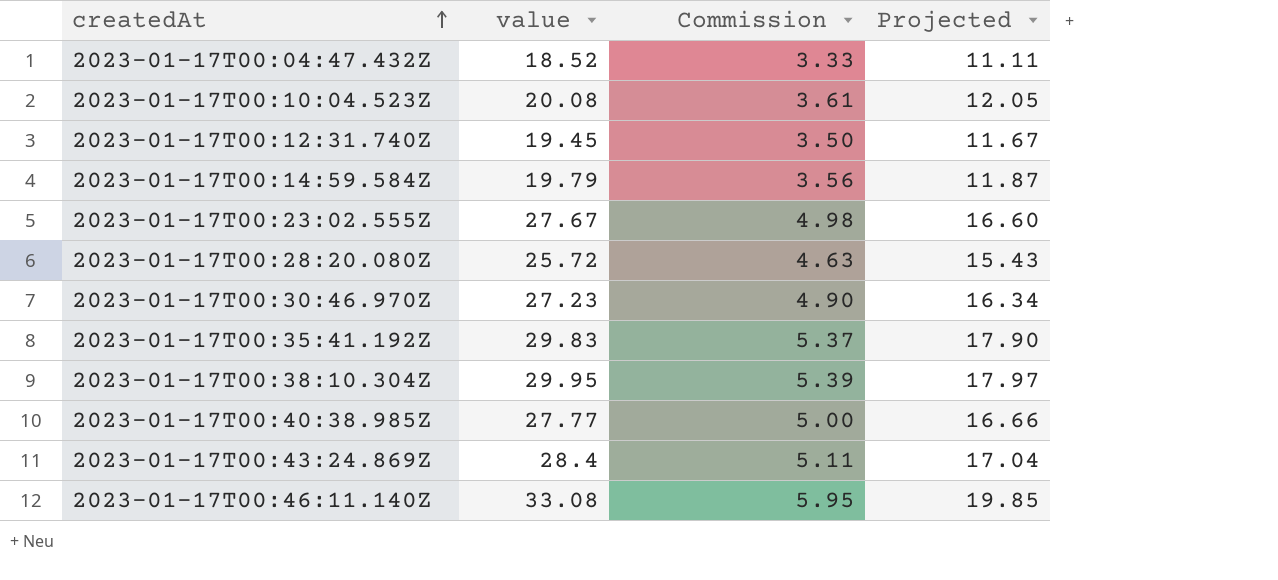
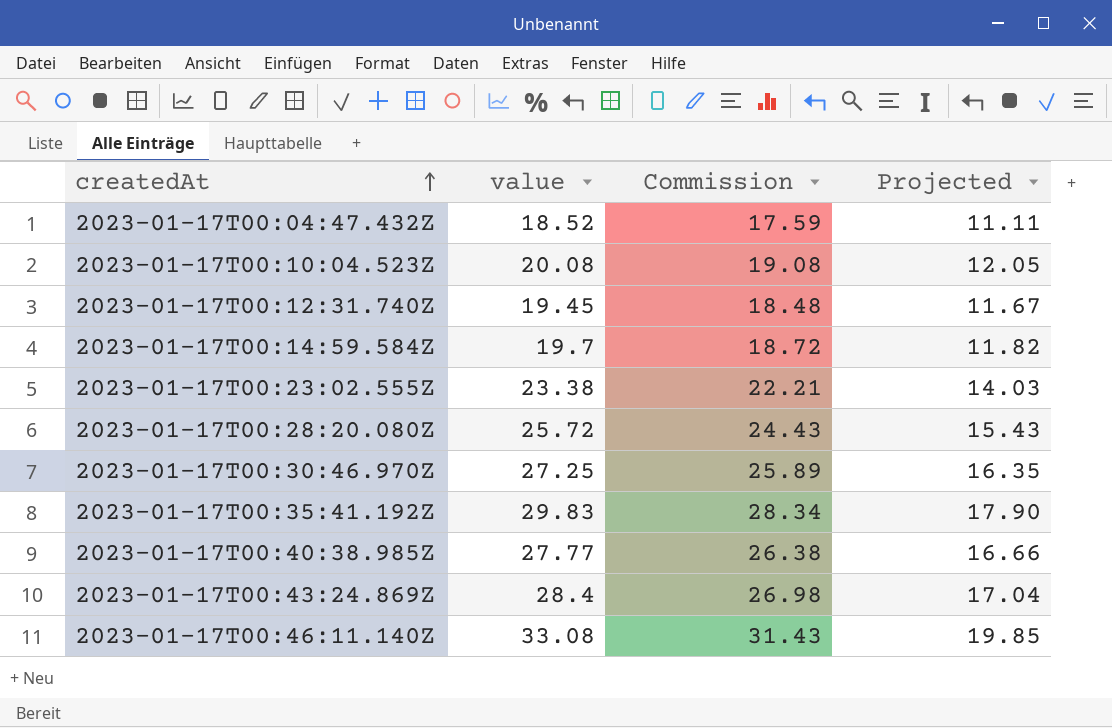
column Commission | formula: [value] * 0.18 -> [value] * 0.95
row 2023-01-17T00:38:10.304Z: 29.95 | 5.39 | 17.97 -> none
2023-01-17T00:14:59.584Z | value: 19.79 -> 19.7
2023-01-17T00:14:59.584Z | Projected: 11.87 -> 11.82
2023-01-17T00:23:02.555Z | value: 27.67 -> 23.38
2023-01-17T00:23:02.555Z | Projected: 16.60 -> 14.03
2023-01-17T00:30:46.970Z | value: 27.23 -> 27.25
2023-01-17T00:30:46.970Z | Projected: 16.34 -> 16.35

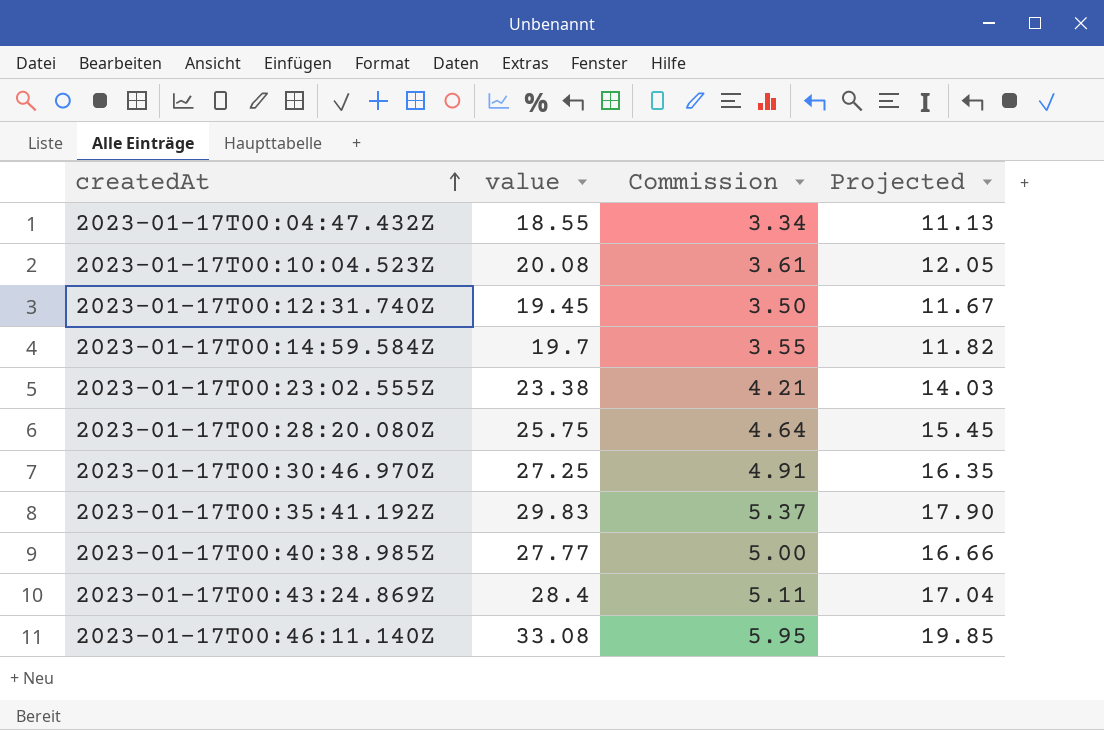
column Commission | formula: [value] * 0.95 -> [value] * 0.18
2023-01-17T00:04:47.432Z | value: 18.52 -> 18.55
2023-01-17T00:04:47.432Z | Projected: 11.11 -> 11.13
2023-01-17T00:28:20.080Z | value: 25.72 -> 25.75
2023-01-17T00:28:20.080Z | Projected: 15.43 -> 15.45

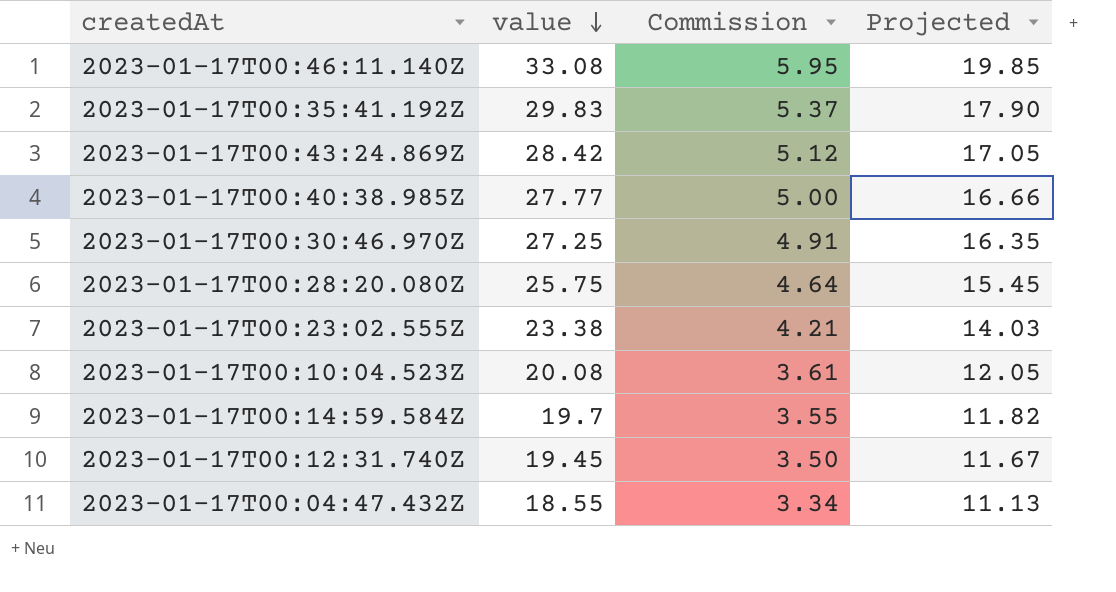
row order: createdAt ascending -> value descending
2023-01-17T00:43:24.869Z | value: 28.4 -> 28.42
2023-01-17T00:43:24.869Z | Commission: 5.11 -> 5.12
2023-01-17T00:43:24.869Z | Projected: 17.04 -> 17.05

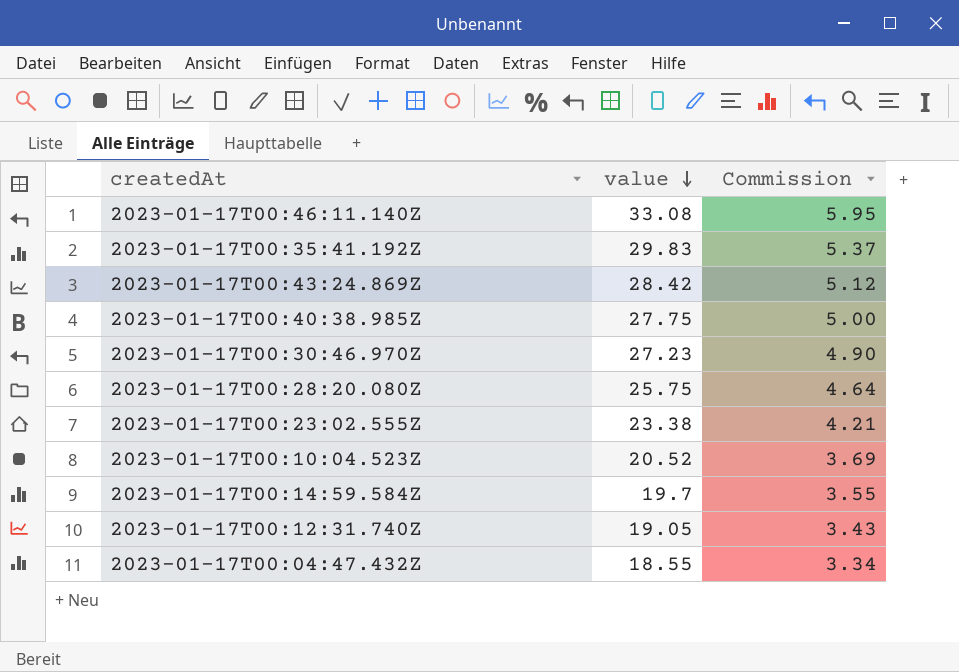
column Projected | formula: [value] * 0.6 -> none
2023-01-17T00:40:38.985Z | value: 27.77 -> 27.75
2023-01-17T00:30:46.970Z | value: 27.25 -> 27.23
2023-01-17T00:30:46.970Z | Commission: 4.91 -> 4.90
2023-01-17T00:10:04.523Z | value: 20.08 -> 20.52
2023-01-17T00:10:04.523Z | Commission: 3.61 -> 3.69
2023-01-17T00:12:31.740Z | value: 19.45 -> 19.05
2023-01-17T00:12:31.740Z | Commission: 3.50 -> 3.43

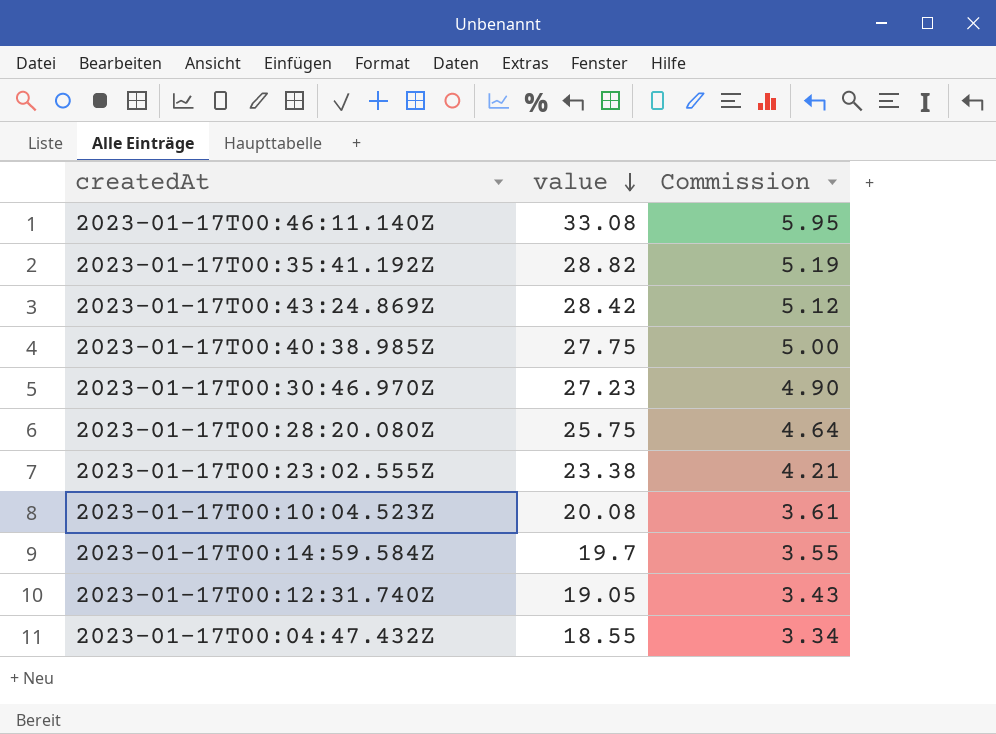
2023-01-17T00:35:41.192Z | value: 29.83 -> 28.82
2023-01-17T00:35:41.192Z | Commission: 5.37 -> 5.19
2023-01-17T00:10:04.523Z | value: 20.52 -> 20.08
2023-01-17T00:10:04.523Z | Commission: 3.69 -> 3.61

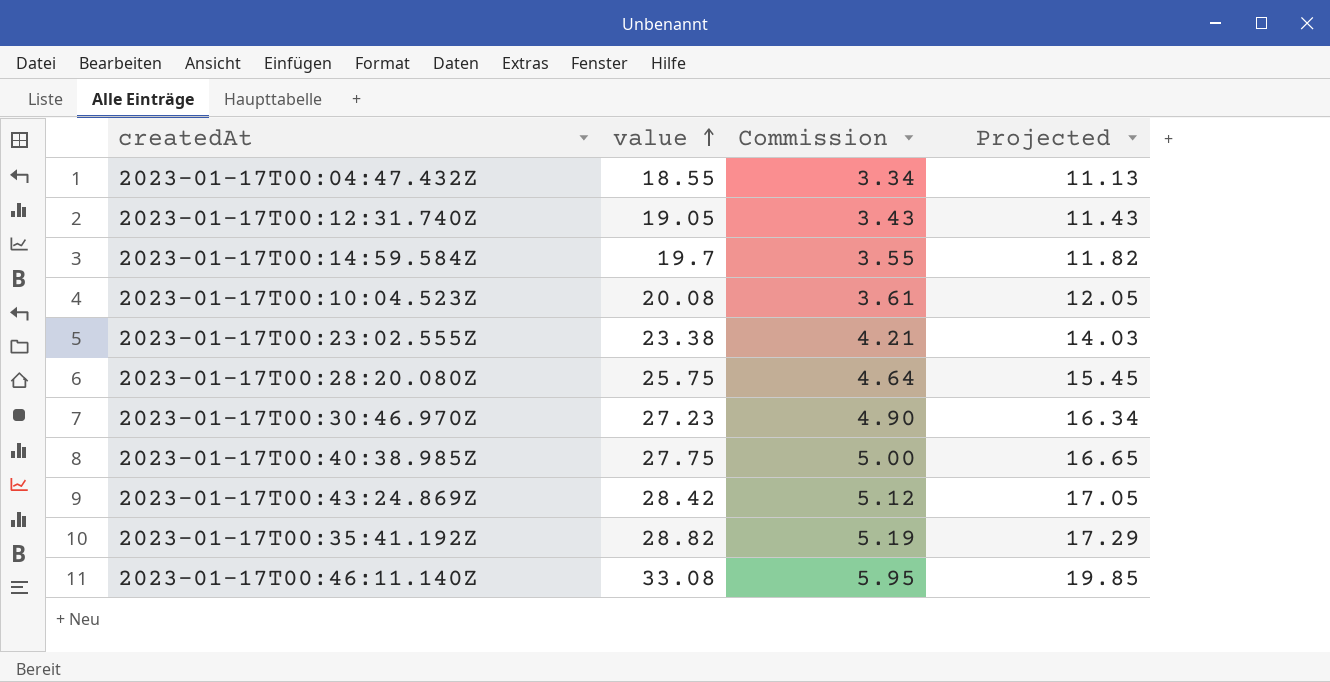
row order: value descending -> value ascending
column Projected | formula: none -> [value] * 0.6

